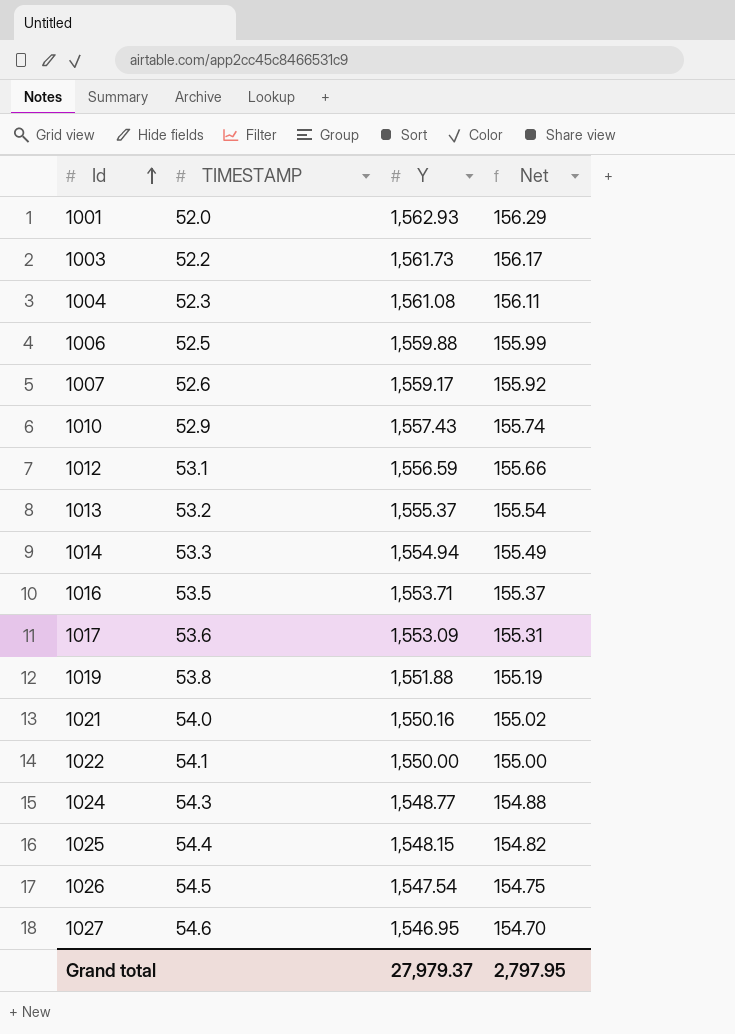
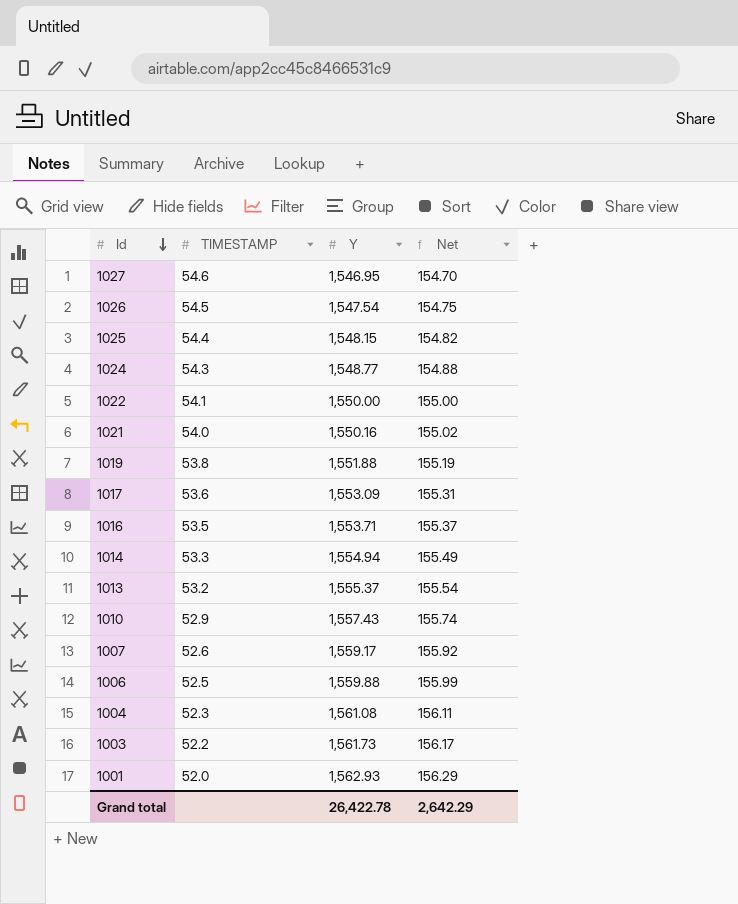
row order: Id ascending -> Id descending
row 1012: 53.1 | 1,556.59 | 155.66 -> none
Grand total | Y: 27,979.37 -> 26,422.78
Grand total | Net: 2,797.95 -> 2,642.29

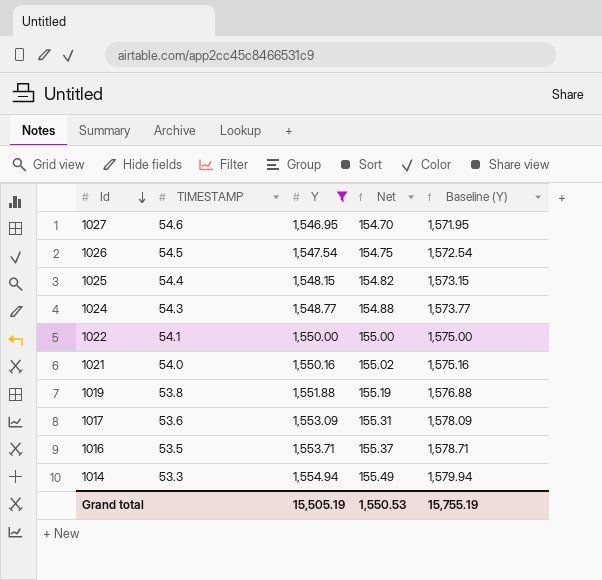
filter: none -> Y <= 1,554.94
column Baseline (Y) | formula: none -> [Y] + 25
Grand total | Y: 26,422.78 -> 15,505.19
Grand total | Net: 2,642.29 -> 1,550.53

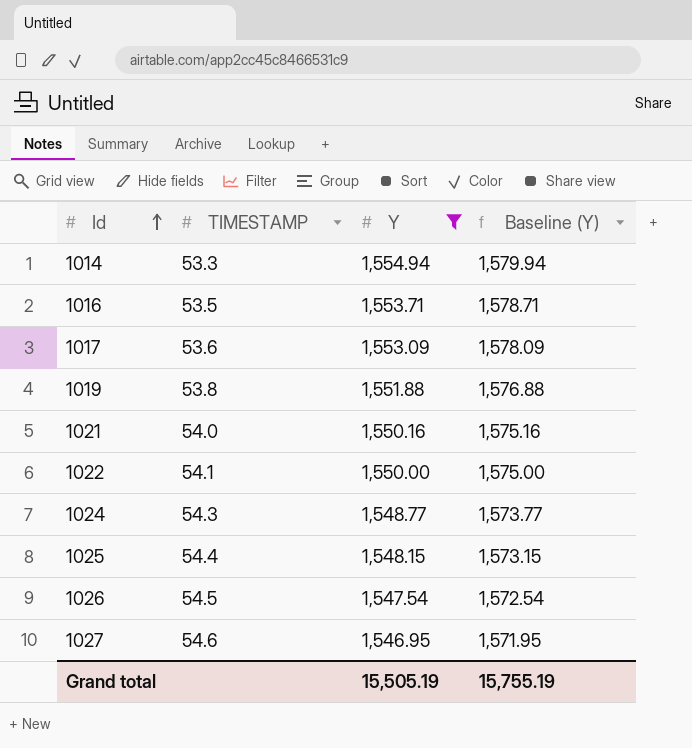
row order: Id descending -> Id ascending
column Net | formula: [Y] * 0.1 -> none

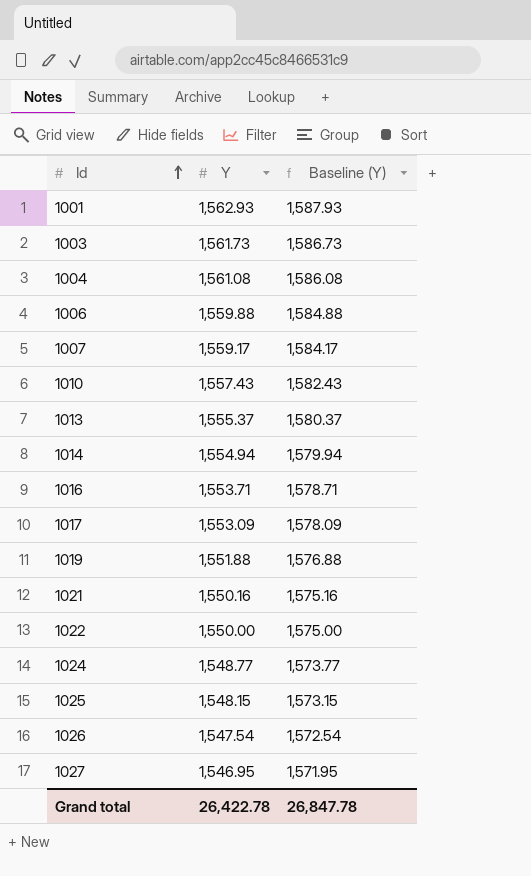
filter: Y <= 1,554.94 -> none
column TIMESTAMP | position: 2 -> none
Grand total | Y: 15,505.19 -> 26,422.78
Grand total | Baseline (Y): 15,755.19 -> 26,847.78

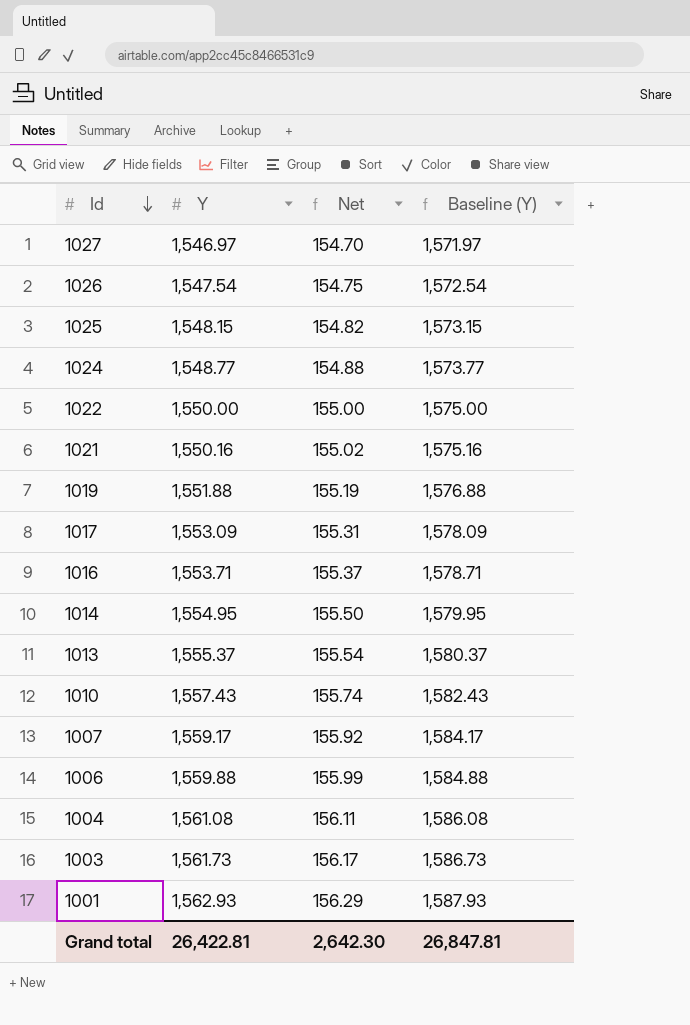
row order: Id ascending -> Id descending
column Net | formula: none -> [Y] * 0.1
1027 | Y: 1,546.95 -> 1,546.97
1027 | Baseline (Y): 1,571.95 -> 1,571.97
1014 | Y: 1,554.94 -> 1,554.95
1014 | Baseline (Y): 1,579.94 -> 1,579.95
Grand total | Y: 26,422.78 -> 26,422.81
Grand total | Baseline (Y): 26,847.78 -> 26,847.81

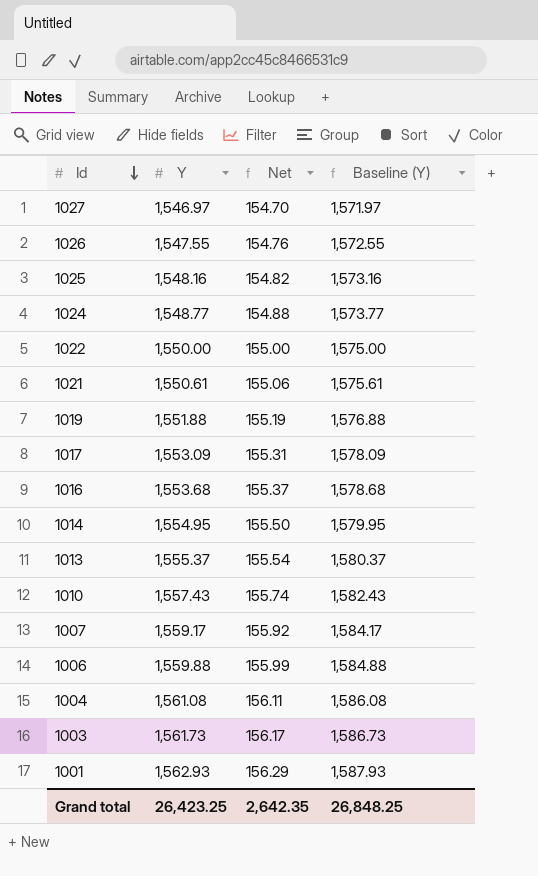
1026 | Y: 1,547.54 -> 1,547.55
1026 | Net: 154.75 -> 154.76
1026 | Baseline (Y): 1,572.54 -> 1,572.55
1025 | Y: 1,548.15 -> 1,548.16
1025 | Baseline (Y): 1,573.15 -> 1,573.16
1021 | Y: 1,550.16 -> 1,550.61
1021 | Net: 155.02 -> 155.06
1021 | Baseline (Y): 1,575.16 -> 1,575.61
1016 | Y: 1,553.71 -> 1,553.68
1016 | Baseline (Y): 1,578.71 -> 1,578.68
Grand total | Y: 26,422.81 -> 26,423.25
Grand total | Net: 2,642.30 -> 2,642.35
Grand total | Baseline (Y): 26,847.81 -> 26,848.25

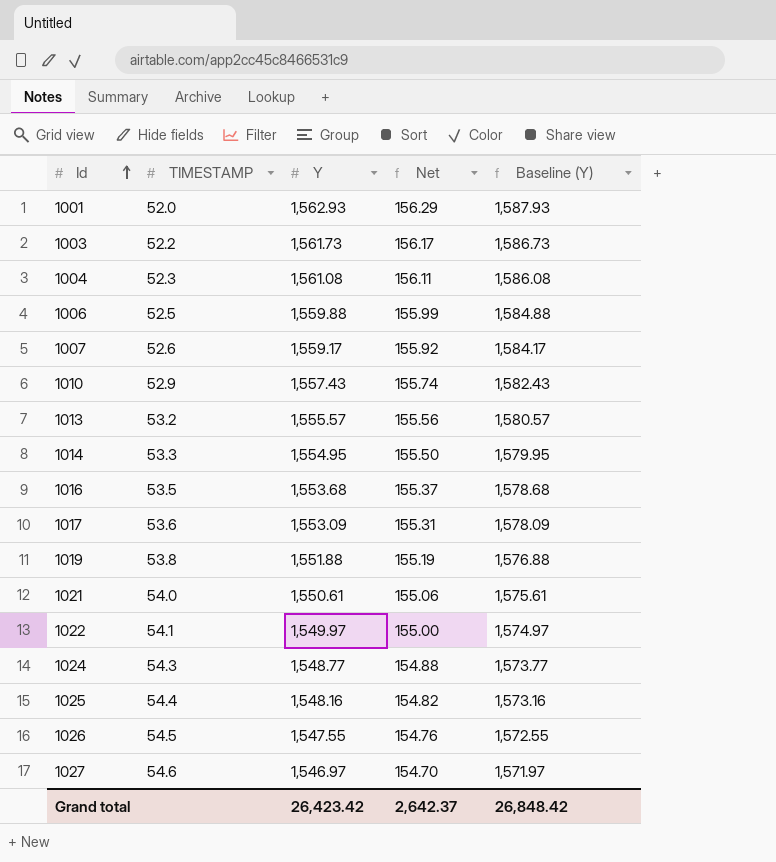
row order: Id descending -> Id ascending
column TIMESTAMP | position: none -> 2
1013 | Y: 1,555.37 -> 1,555.57
1013 | Net: 155.54 -> 155.56
1013 | Baseline (Y): 1,580.37 -> 1,580.57
1022 | Y: 1,550.00 -> 1,549.97
1022 | Baseline (Y): 1,575.00 -> 1,574.97
Grand total | Y: 26,423.25 -> 26,423.42
Grand total | Net: 2,642.35 -> 2,642.37
Grand total | Baseline (Y): 26,848.25 -> 26,848.42

